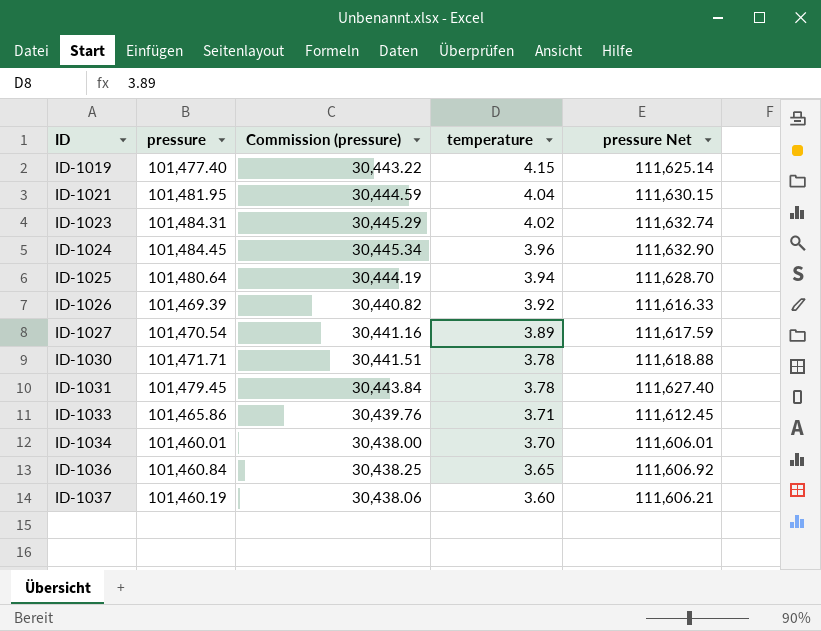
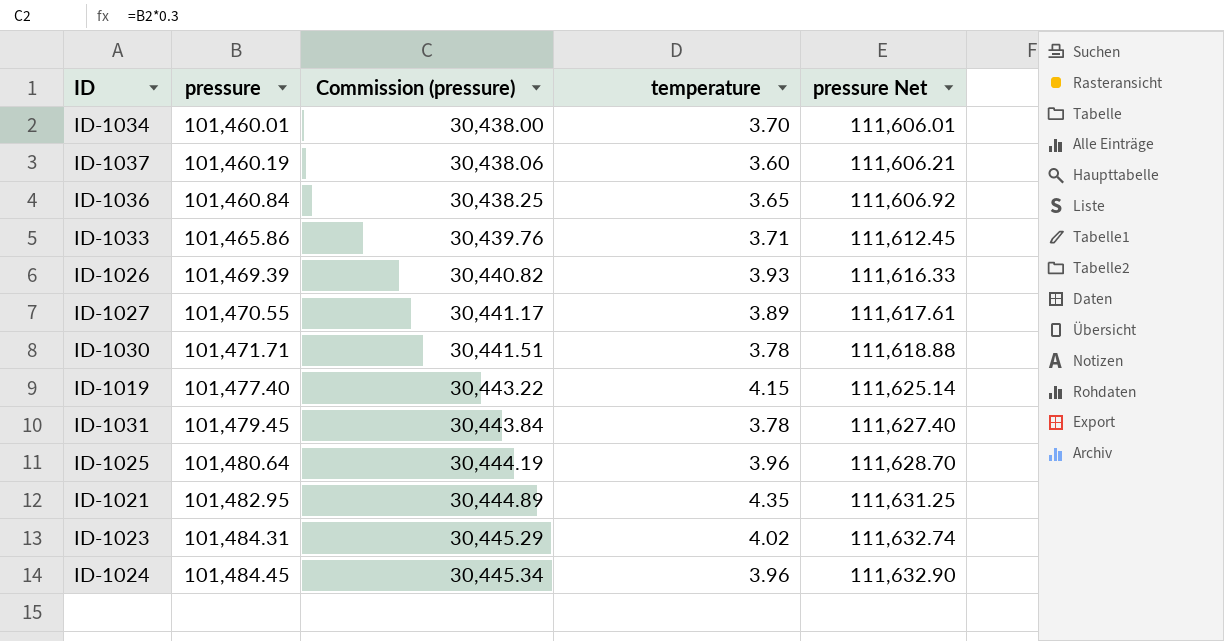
row order: ID ascending -> pressure ascending
ID-1026 | temperature: 3.92 -> 3.93
ID-1027 | pressure: 101,470.54 -> 101,470.55
ID-1027 | Commission (pressure): 30,441.16 -> 30,441.17
ID-1027 | pressure Net: 111,617.59 -> 111,617.61
ID-1025 | temperature: 3.94 -> 3.96
ID-1021 | pressure: 101,481.95 -> 101,482.95
ID-1021 | Commission (pressure): 30,444.59 -> 30,444.89
ID-1021 | temperature: 4.04 -> 4.35
ID-1021 | pressure Net: 111,630.15 -> 111,631.25

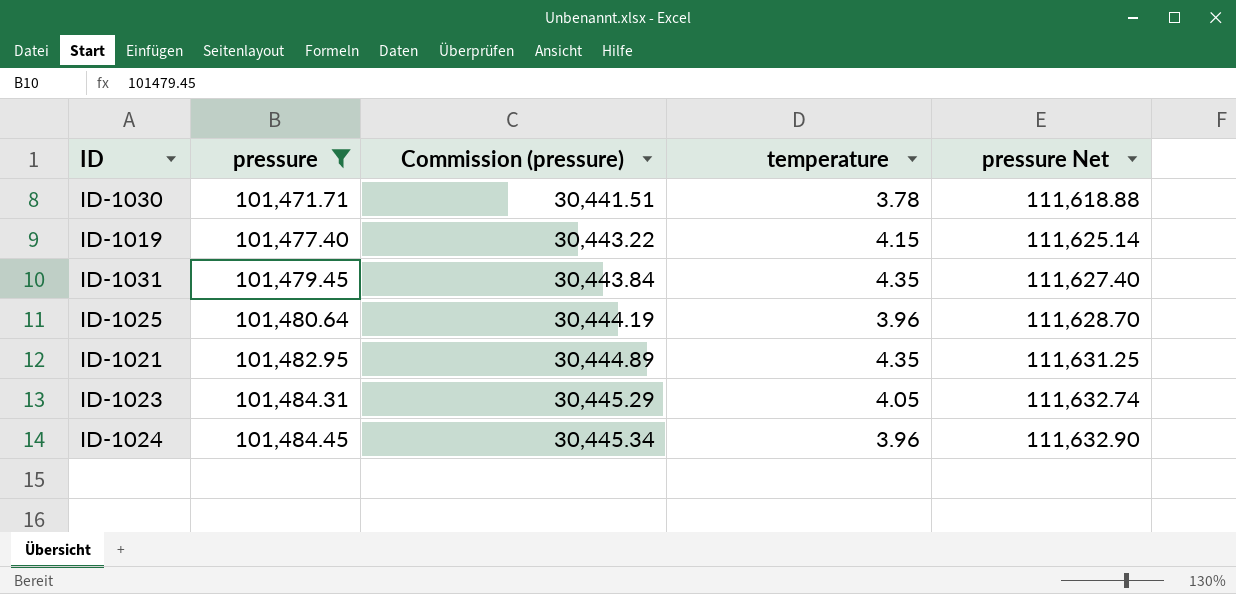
filter: none -> pressure >= 101,471.71
ID-1031 | temperature: 3.78 -> 4.35
ID-1023 | temperature: 4.02 -> 4.05

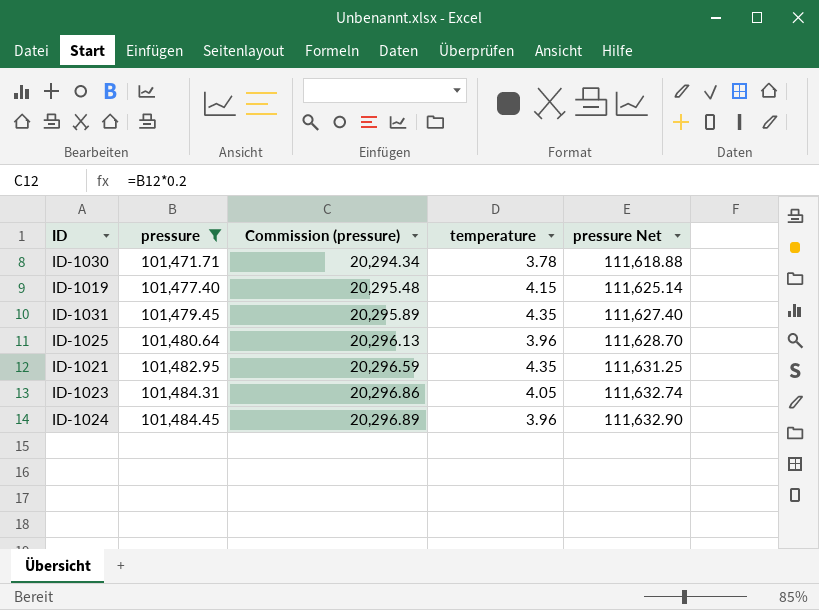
column Commission (pressure) | formula: [pressure] * 0.3 -> [pressure] * 0.2

